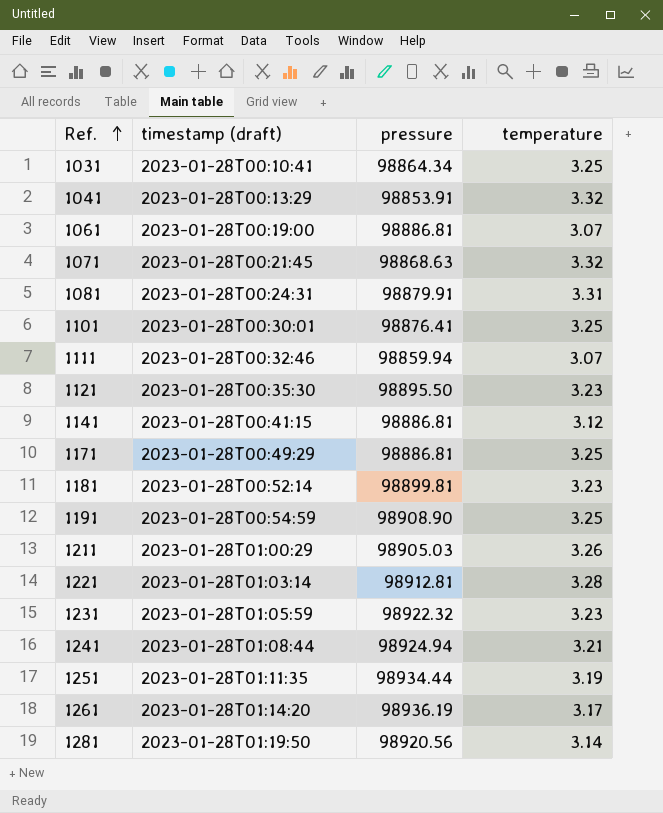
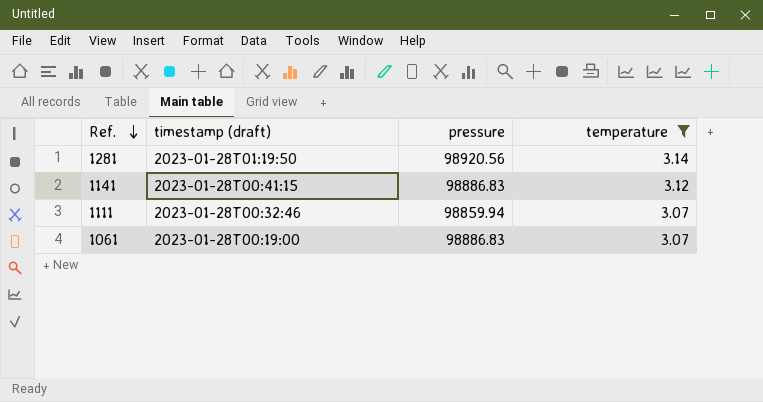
filter: none -> temperature <= 3.14
row order: Ref. ascending -> Ref. descending
1141 | pressure: 98886.81 -> 98886.83
1061 | pressure: 98886.81 -> 98886.83

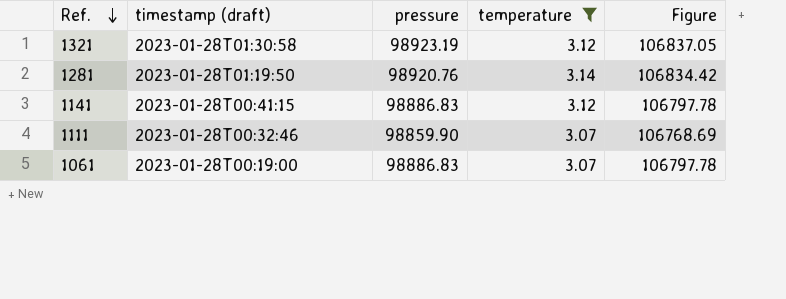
column Figure | formula: none -> [pressure] * 1.08
row 1321: none -> 2023-01-28T01:30:58 | 98923.19 | 3.12 | 106837.05
1281 | pressure: 98920.56 -> 98920.76
1111 | pressure: 98859.94 -> 98859.90

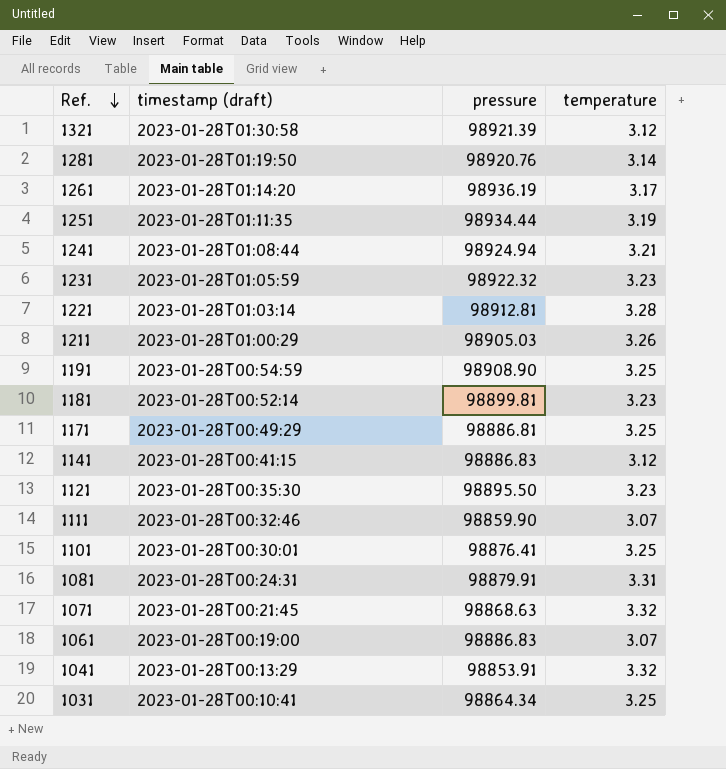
filter: temperature <= 3.14 -> none
column Figure | formula: [pressure] * 1.08 -> none
1321 | pressure: 98923.19 -> 98921.39

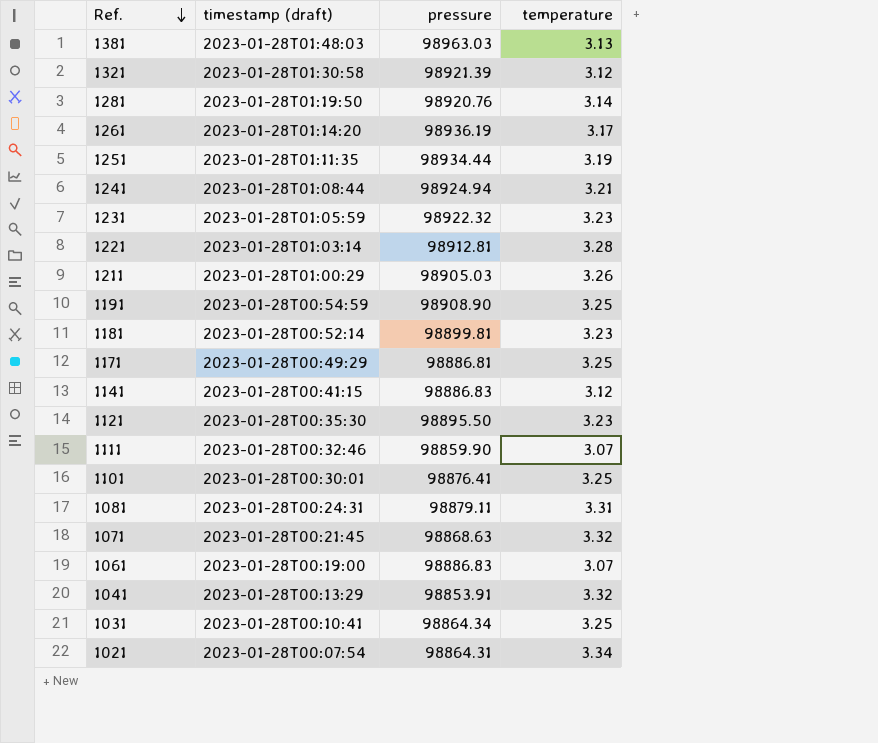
row 1381: none -> 2023-01-28T01:48:03 | 98963.03 | 3.13
1081 | pressure: 98879.91 -> 98879.11
row 1021: none -> 2023-01-28T00:07:54 | 98864.31 | 3.34

